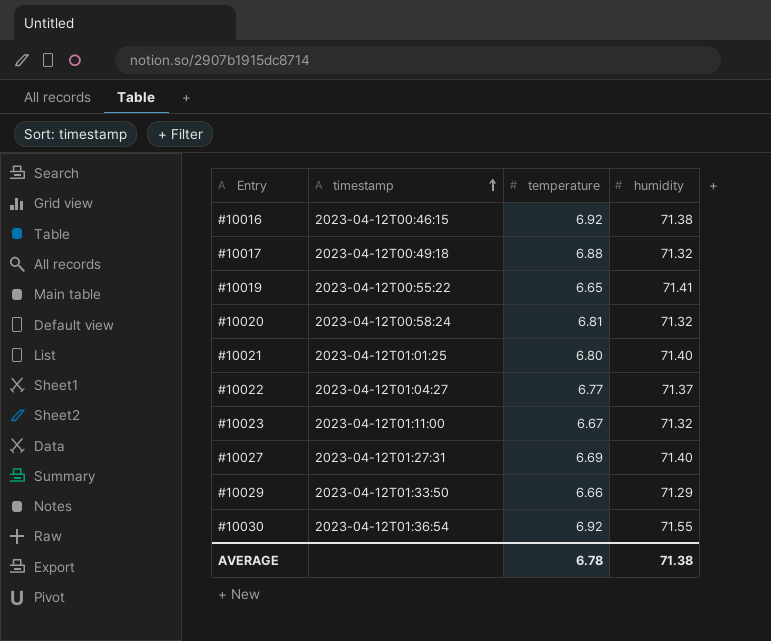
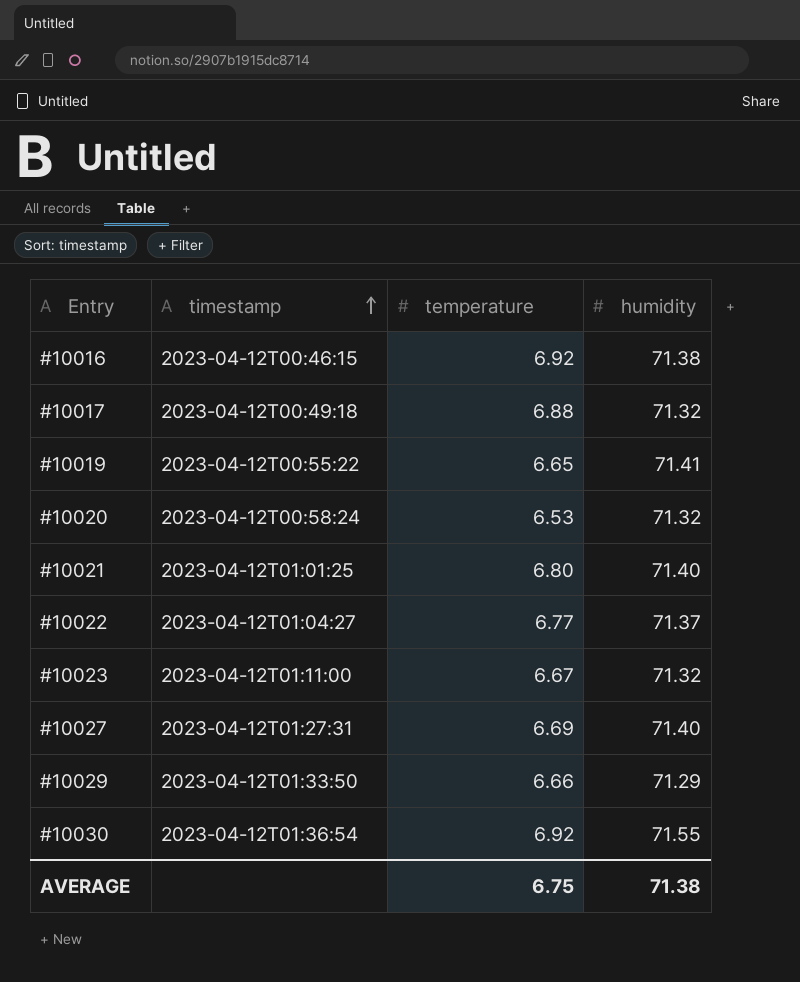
#10020 | temperature: 6.81 -> 6.53
AVERAGE | temperature: 6.78 -> 6.75

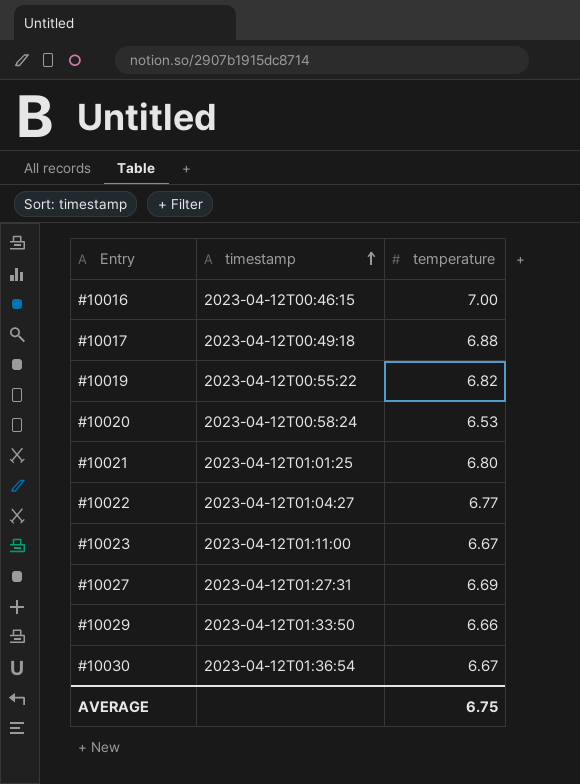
column humidity | position: 4 -> none
#10016 | temperature: 6.92 -> 7.00
#10019 | temperature: 6.65 -> 6.82
#10030 | temperature: 6.92 -> 6.67

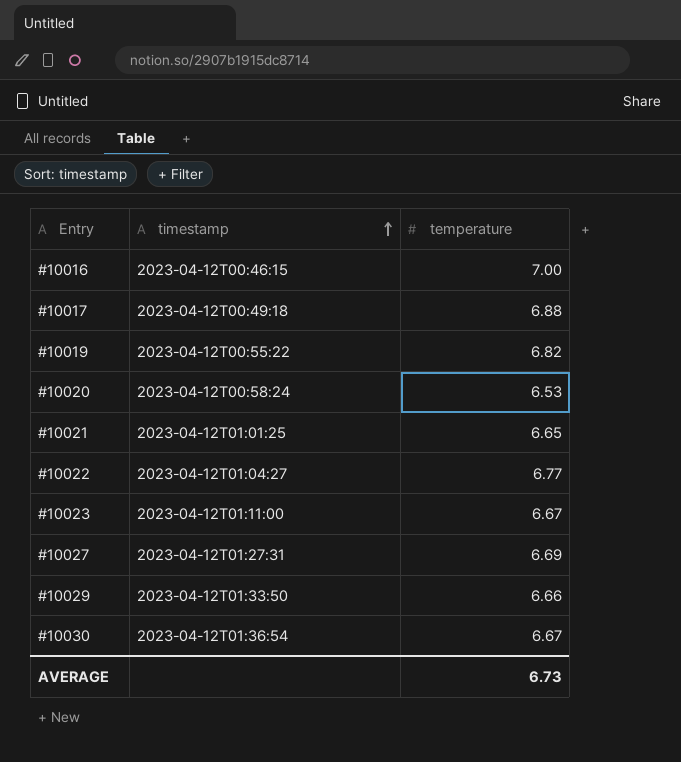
#10021 | temperature: 6.80 -> 6.65
AVERAGE | temperature: 6.75 -> 6.73

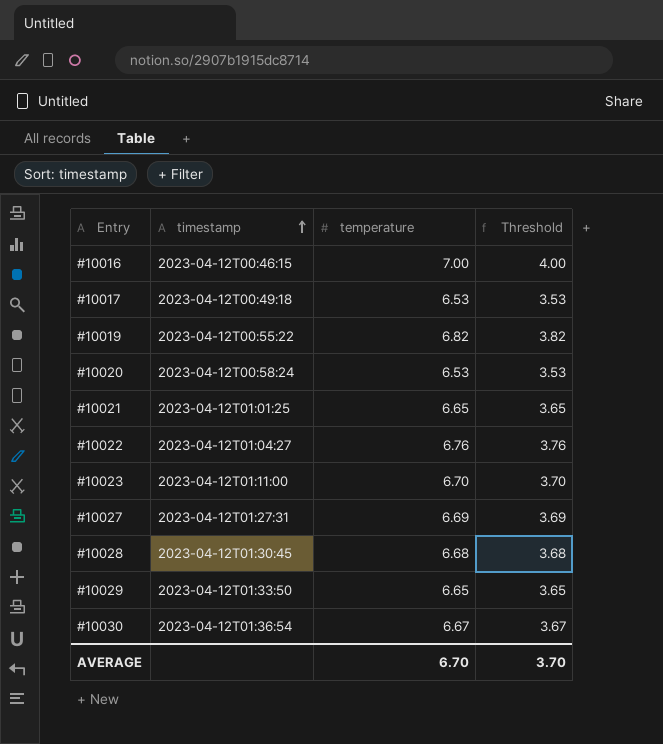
column Threshold | formula: none -> [temperature] - 3
#10017 | temperature: 6.88 -> 6.53
#10022 | temperature: 6.77 -> 6.76
#10023 | temperature: 6.67 -> 6.70
row #10028: none -> 2023-04-12T01:30:45 | 6.68 | 3.68
#10029 | temperature: 6.66 -> 6.65
AVERAGE | temperature: 6.73 -> 6.70

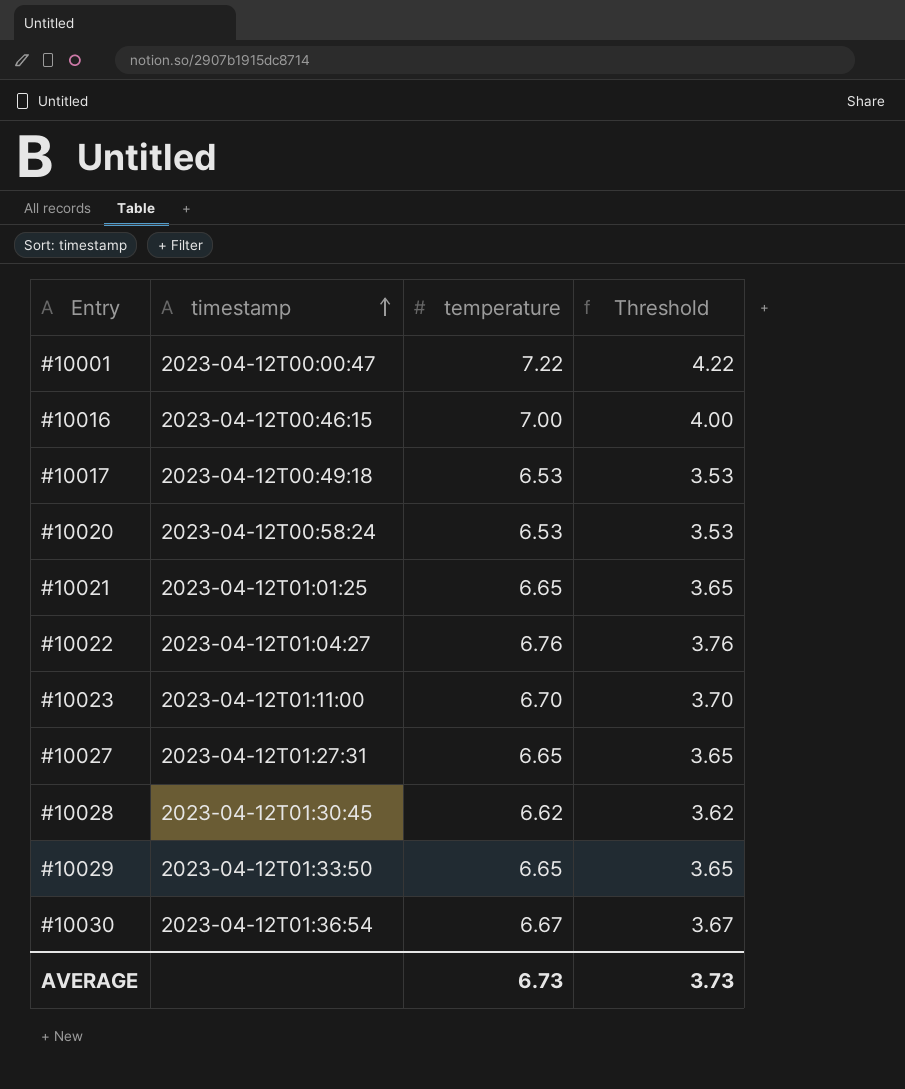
row #10019: 2023-04-12T00:55:22 | 6.82 | 3.82 -> none
row #10001: none -> 2023-04-12T00:00:47 | 7.22 | 4.22
#10027 | temperature: 6.69 -> 6.65
#10027 | Threshold: 3.69 -> 3.65
#10028 | temperature: 6.68 -> 6.62
#10028 | Threshold: 3.68 -> 3.62
AVERAGE | temperature: 6.70 -> 6.73
AVERAGE | Threshold: 3.70 -> 3.73

